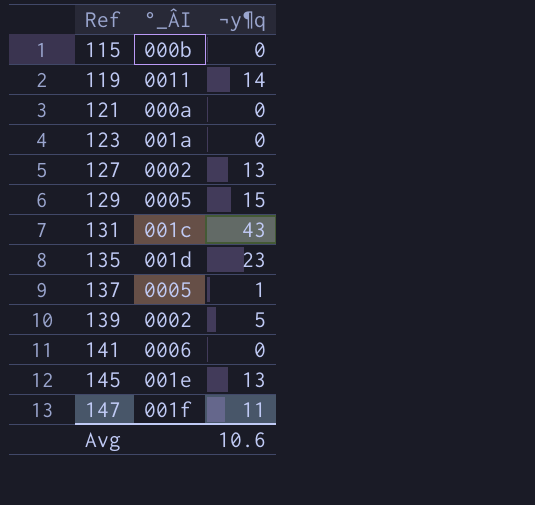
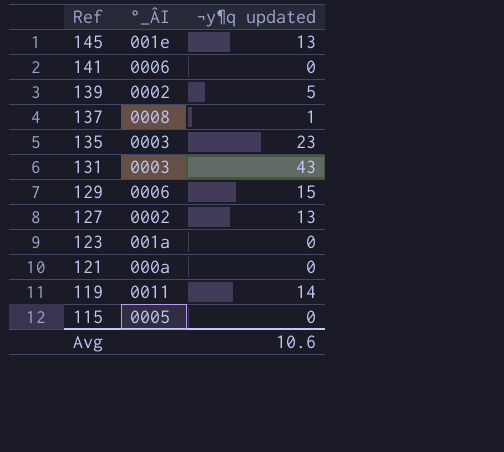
row order: Ref ascending -> Ref descending
column name: ¬y¶q -> ¬y¶q updated
row 147: 001f | 11 -> none
137 | °_ÂI: 0005 -> 0008
135 | °_ÂI: 001d -> 0003
131 | °_ÂI: 001c -> 0003
129 | °_ÂI: 0005 -> 0006
115 | °_ÂI: 000b -> 0005

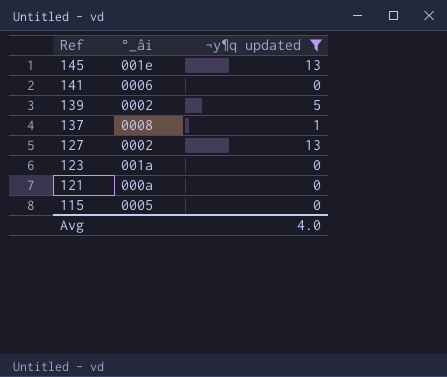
filter: none -> ¬y¶q updated <= 13
column name: °_ÂI -> °_âi
Avg | ¬y¶q updated: 10.6 -> 4.0

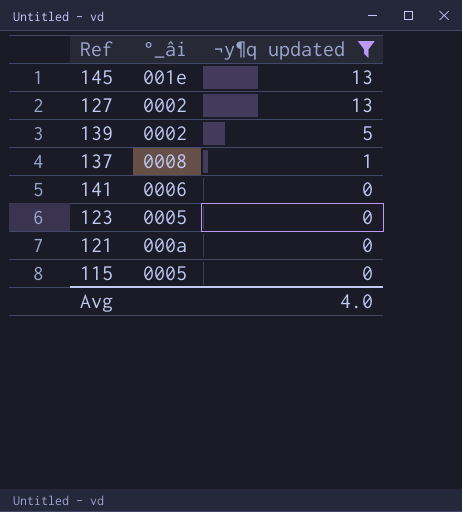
row order: Ref descending -> ¬y¶q updated descending
123 | °_âi: 001a -> 0005

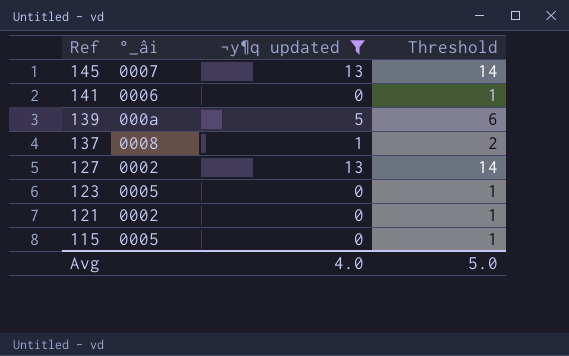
row order: ¬y¶q updated descending -> Ref descending
column Threshold | formula: none -> [¬y¶q updated] + 1
145 | °_âi: 001e -> 0007
139 | °_âi: 0002 -> 000a
121 | °_âi: 000a -> 0002

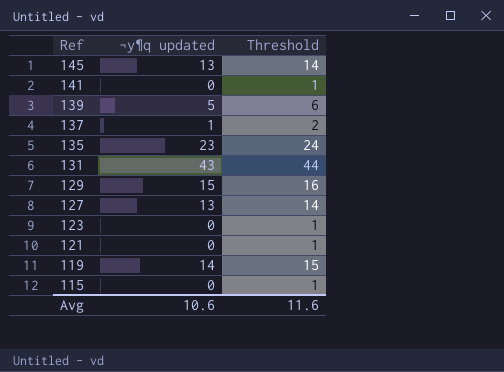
filter: ¬y¶q updated <= 13 -> none
column °_âi | position: 2 -> none
Avg | ¬y¶q updated: 4.0 -> 10.6
Avg | Threshold: 5.0 -> 11.6

